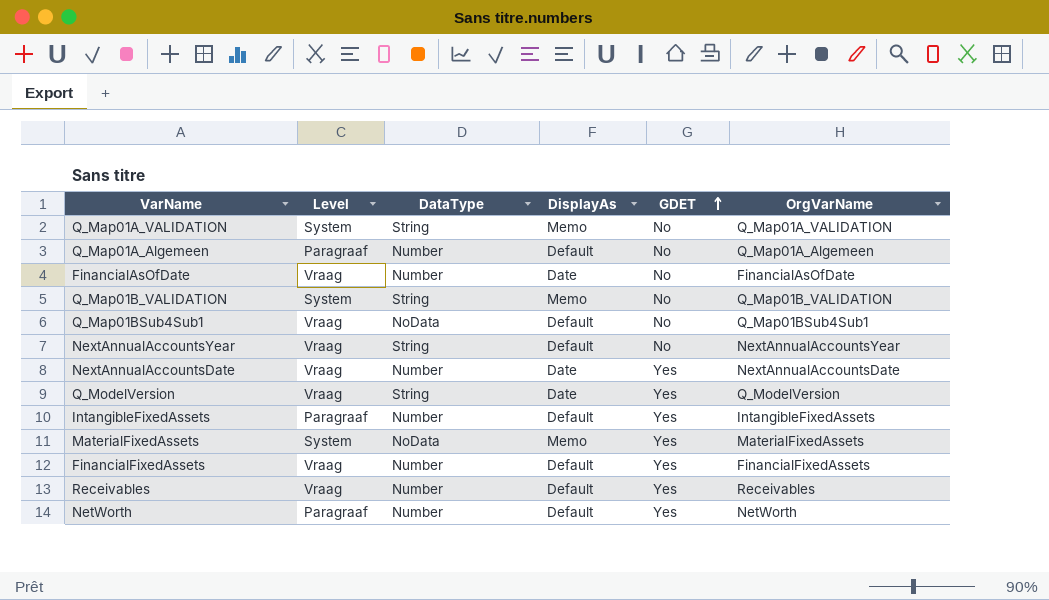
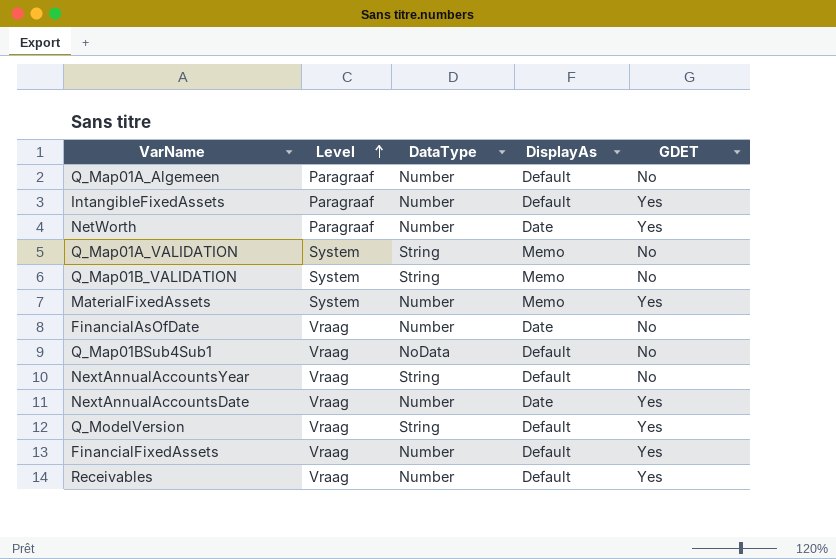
row order: GDET ascending -> Level ascending
column OrgVarName | position: 6 -> none
NetWorth | DisplayAs: Default -> Date
MaterialFixedAssets | DataType: NoData -> Number
Q_ModelVersion | DisplayAs: Date -> Default

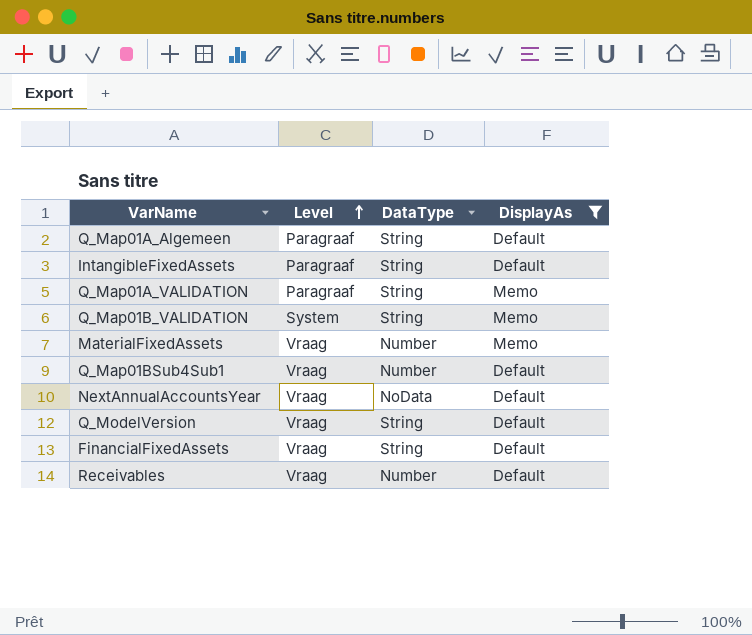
filter: none -> DisplayAs != Date
column GDET | position: 5 -> none
Q_Map01A_Algemeen | DataType: Number -> String
IntangibleFixedAssets | DataType: Number -> String
Q_Map01A_VALIDATION | Level: System -> Paragraaf
MaterialFixedAssets | Level: System -> Vraag
Q_Map01BSub4Sub1 | DataType: NoData -> Number
NextAnnualAccountsYear | DataType: String -> NoData
FinancialFixedAssets | DataType: Number -> String

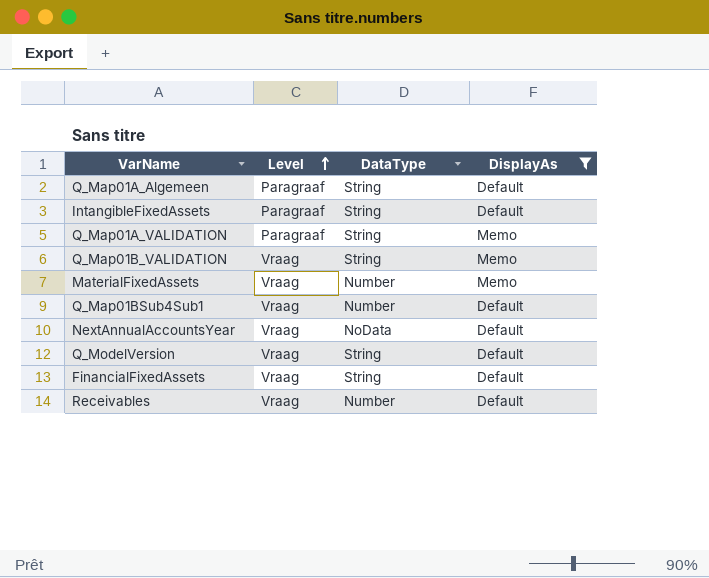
Q_Map01B_VALIDATION | Level: System -> Vraag

